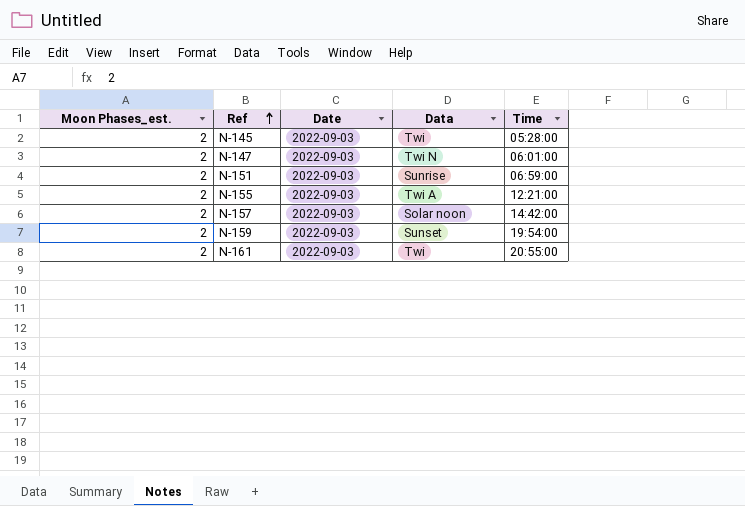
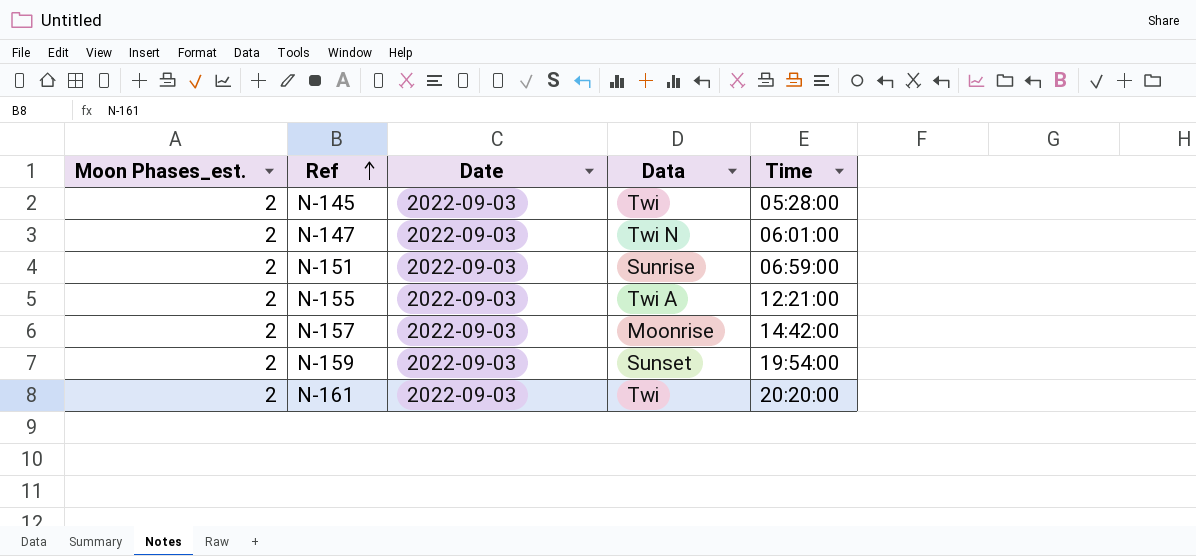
N-157 | Data: Solar noon -> Moonrise
N-161 | Time: 20:55:00 -> 20:20:00

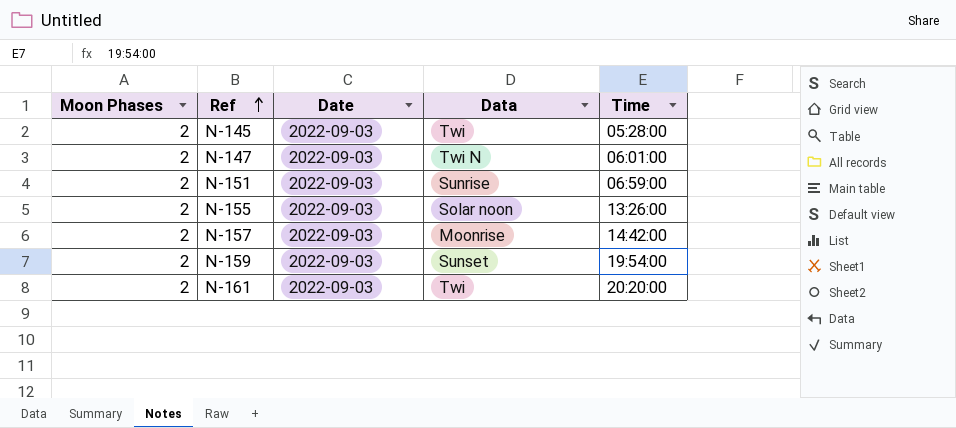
column name: Moon Phases_est. -> Moon Phases
N-155 | Data: Twi A -> Solar noon
N-155 | Time: 12:21:00 -> 13:26:00

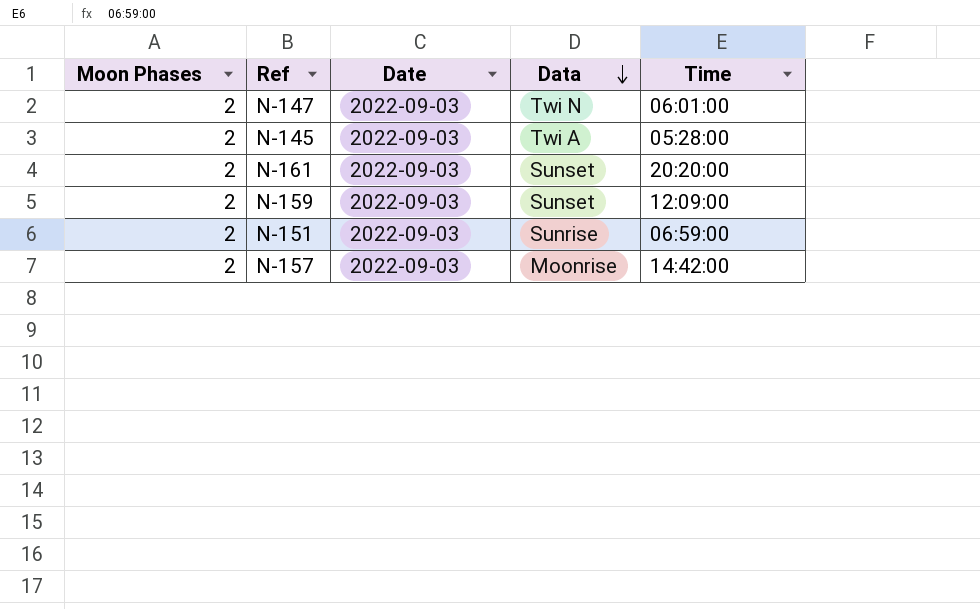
row order: Ref ascending -> Data descending
row N-155: 2 | 2022-09-03 | Solar noon | 13:26:00 -> none
N-145 | Data: Twi -> Twi A
N-161 | Data: Twi -> Sunset
N-159 | Time: 19:54:00 -> 12:09:00

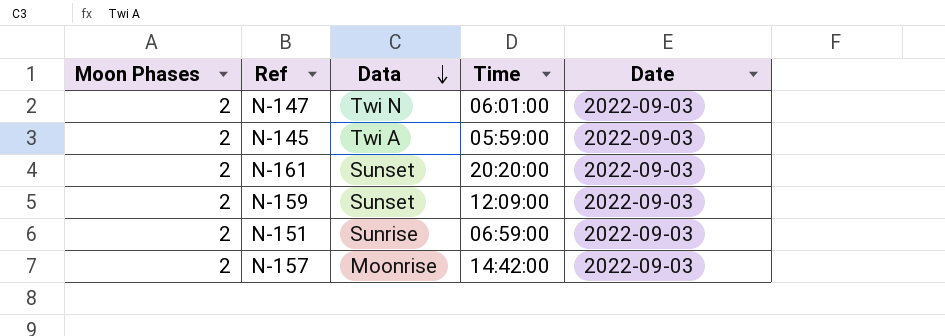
column Date | position: 3 -> 5
N-145 | Time: 05:28:00 -> 05:59:00

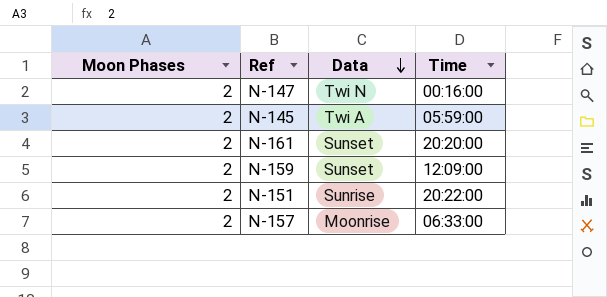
column Date | position: 5 -> none
N-147 | Time: 06:01:00 -> 00:16:00
N-151 | Time: 06:59:00 -> 20:22:00
N-157 | Time: 14:42:00 -> 06:33:00

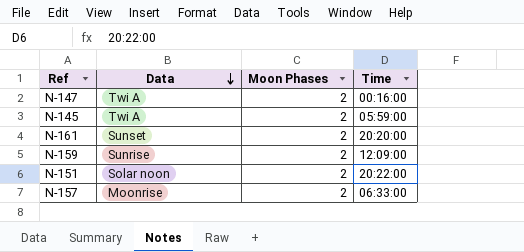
column Moon Phases | position: 1 -> 3
N-147 | Data: Twi N -> Twi A
N-159 | Data: Sunset -> Sunrise
N-151 | Data: Sunrise -> Solar noon

